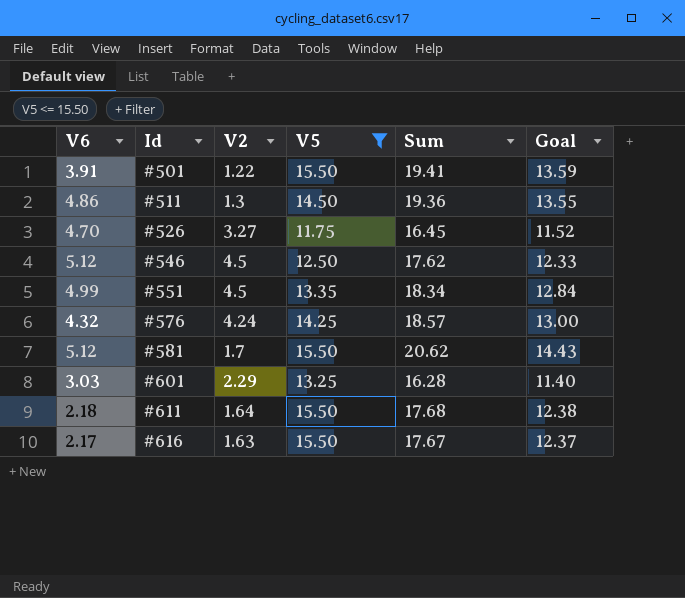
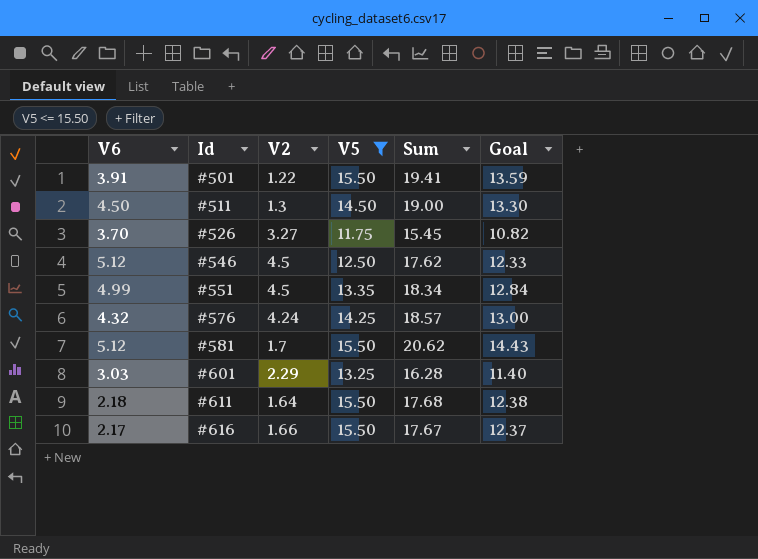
#511 | V6: 4.86 -> 4.50
#511 | Sum: 19.36 -> 19.00
#511 | Goal: 13.55 -> 13.30
#526 | V6: 4.70 -> 3.70
#526 | Sum: 16.45 -> 15.45
#526 | Goal: 11.52 -> 10.82
#616 | V2: 1.63 -> 1.66

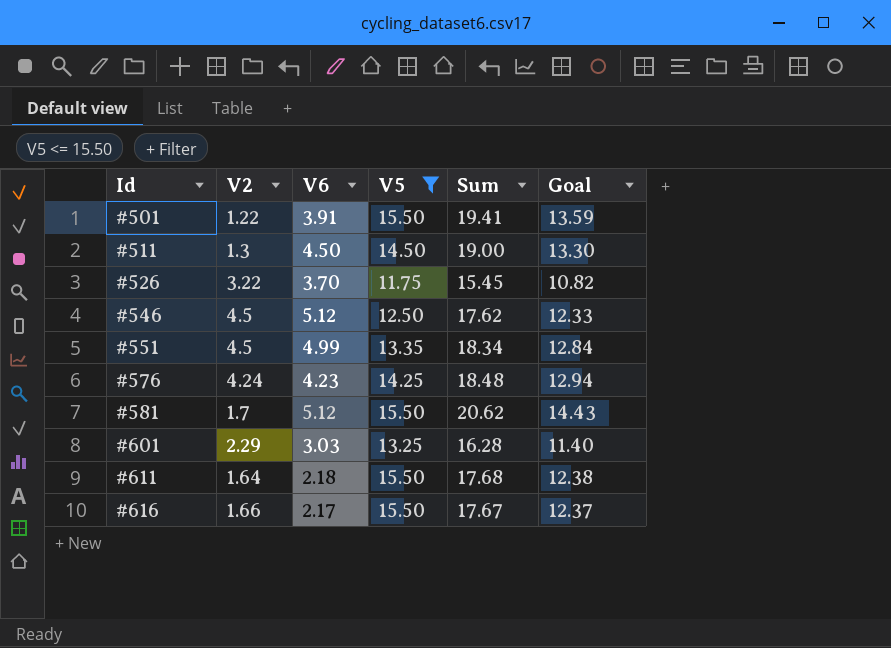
column V6 | position: 1 -> 3
#526 | V2: 3.27 -> 3.22
#576 | V6: 4.32 -> 4.23
#576 | Sum: 18.57 -> 18.48
#576 | Goal: 13.00 -> 12.94

